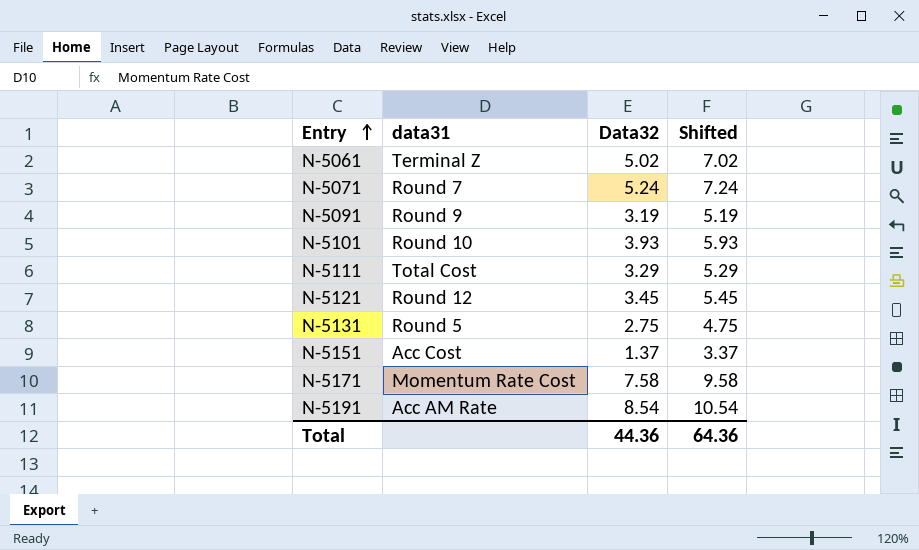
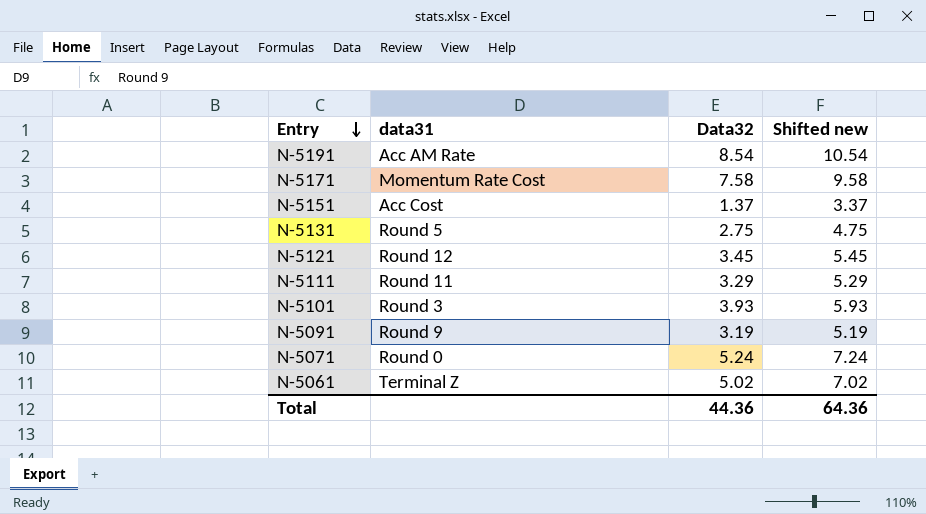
row order: Entry ascending -> Entry descending
column name: Shifted -> Shifted new
N-5111 | data31: Total Cost -> Round 11
N-5101 | data31: Round 10 -> Round 3
N-5071 | data31: Round 7 -> Round 0

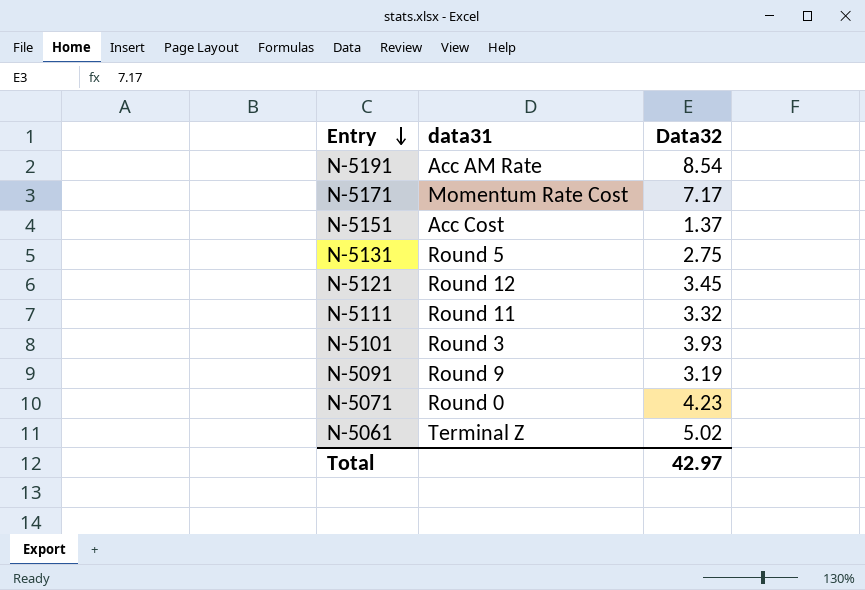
column Shifted new | formula: [Data32] + 2 -> none
N-5171 | Data32: 7.58 -> 7.17
N-5111 | Data32: 3.29 -> 3.32
N-5071 | Data32: 5.24 -> 4.23
Total | Data32: 44.36 -> 42.97

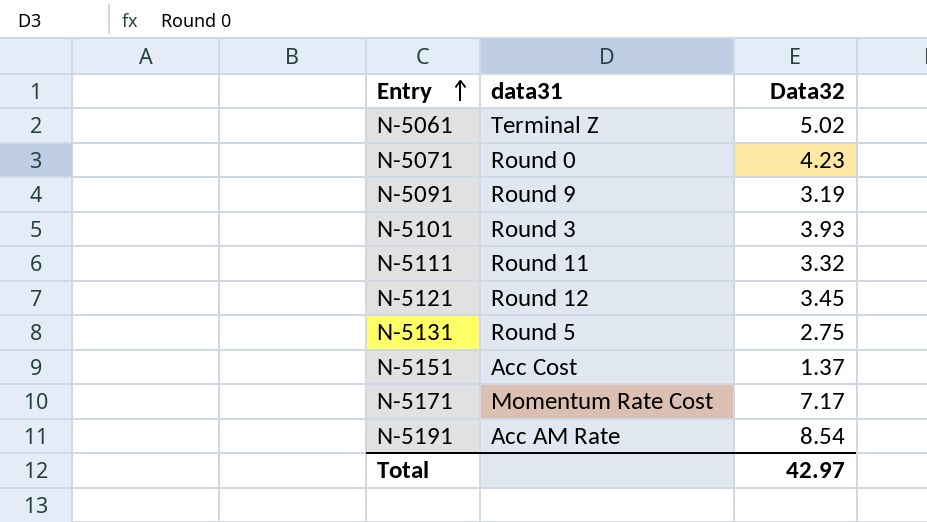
row order: Entry descending -> Entry ascending

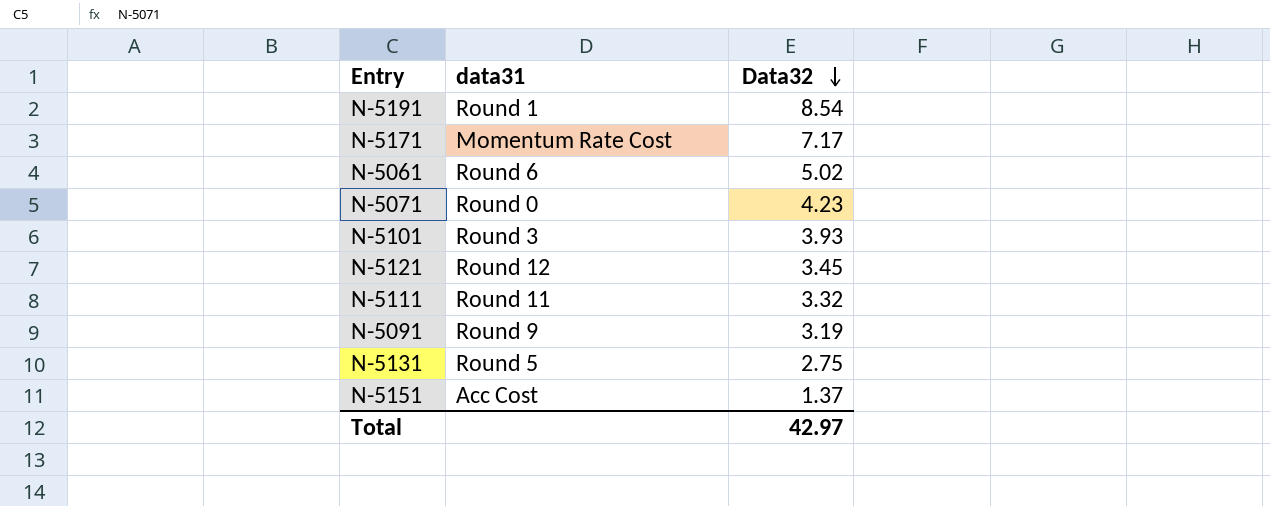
row order: Entry ascending -> Data32 descending
N-5191 | data31: Acc AM Rate -> Round 1
N-5061 | data31: Terminal Z -> Round 6

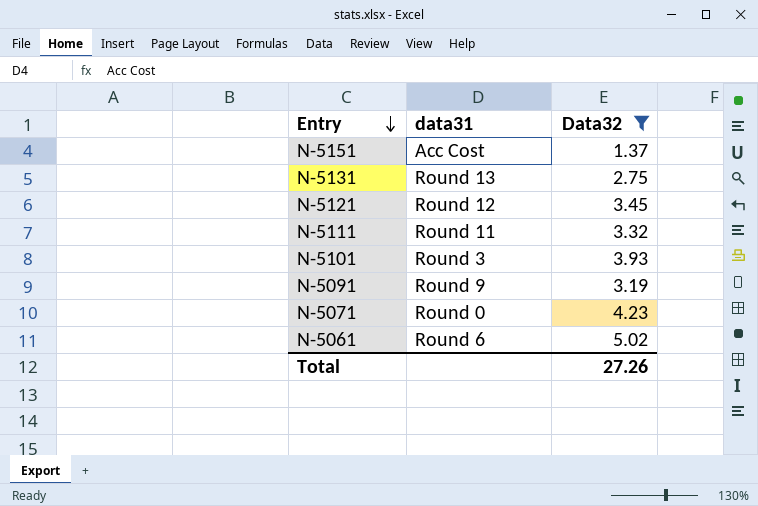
filter: none -> Data32 <= 5.02
row order: Data32 descending -> Entry descending
N-5131 | data31: Round 5 -> Round 13
Total | Data32: 42.97 -> 27.26

